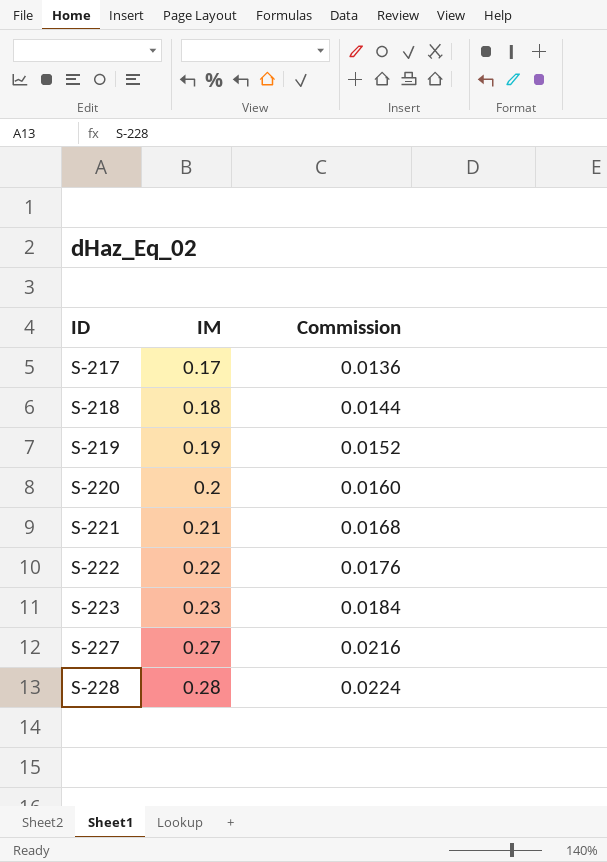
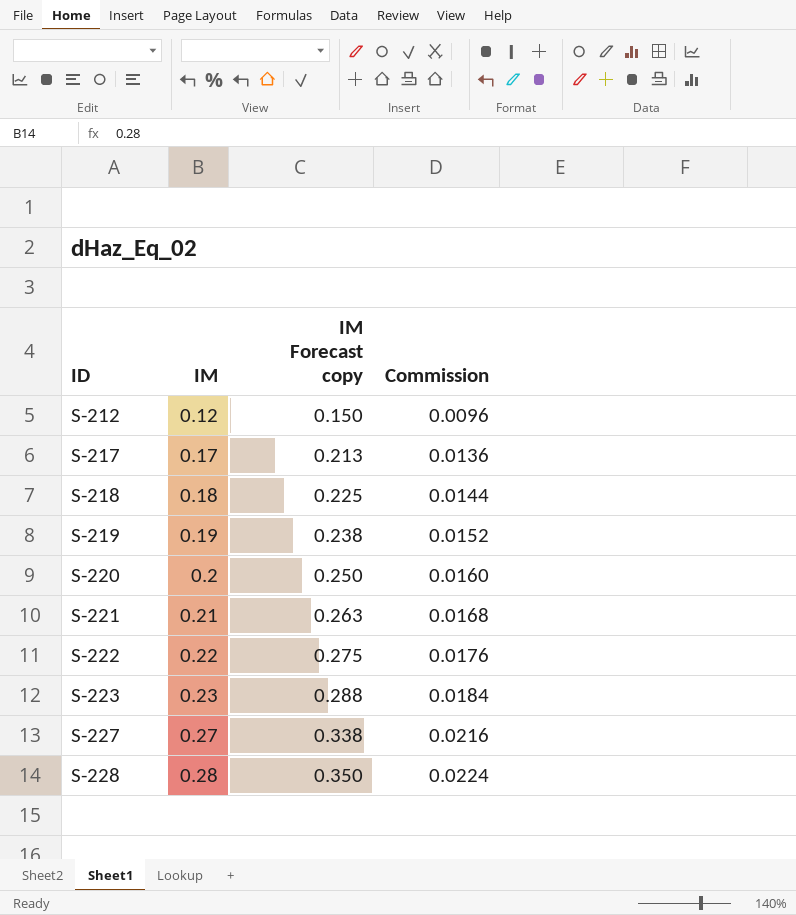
column IM Forecast copy | formula: none -> [IM] * 1.25
row S-212: none -> 0.12 | 0.150 | 0.0096

